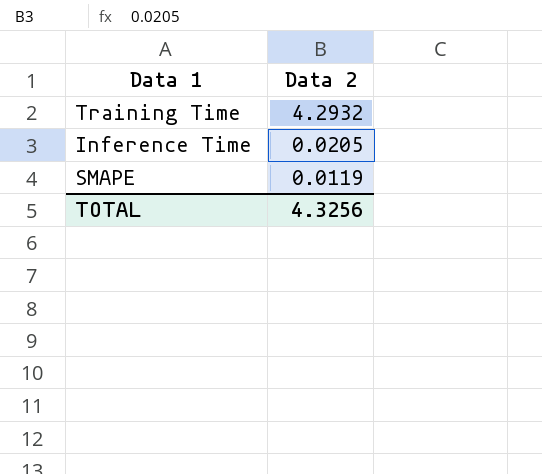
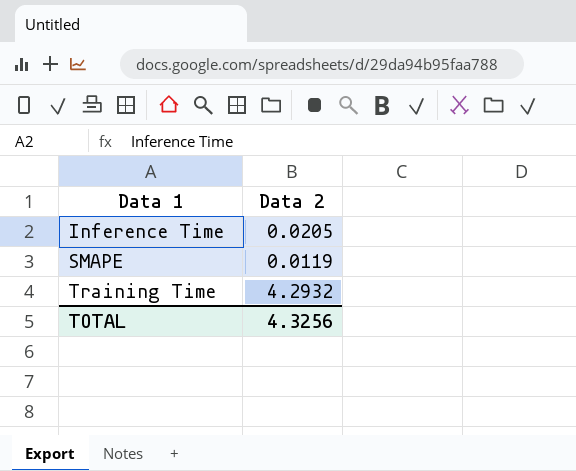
row order: Data 2 descending -> Data 1 ascending

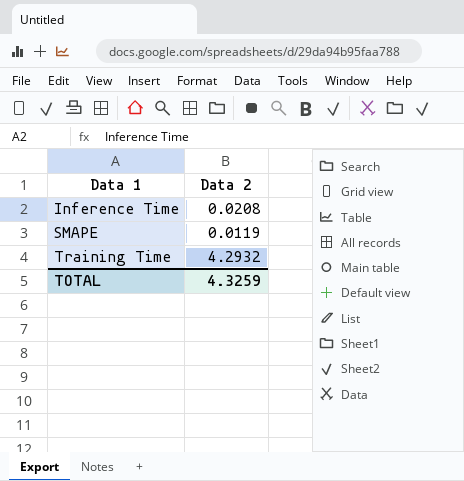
Inference Time | Data 2: 0.0205 -> 0.0208
TOTAL | Data 2: 4.3256 -> 4.3259

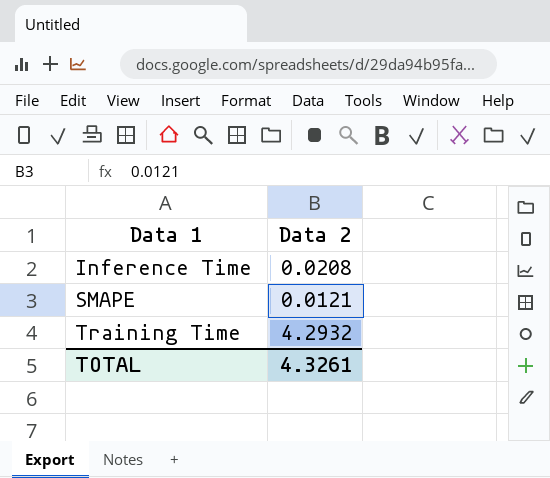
SMAPE | Data 2: 0.0119 -> 0.0121
TOTAL | Data 2: 4.3259 -> 4.3261

